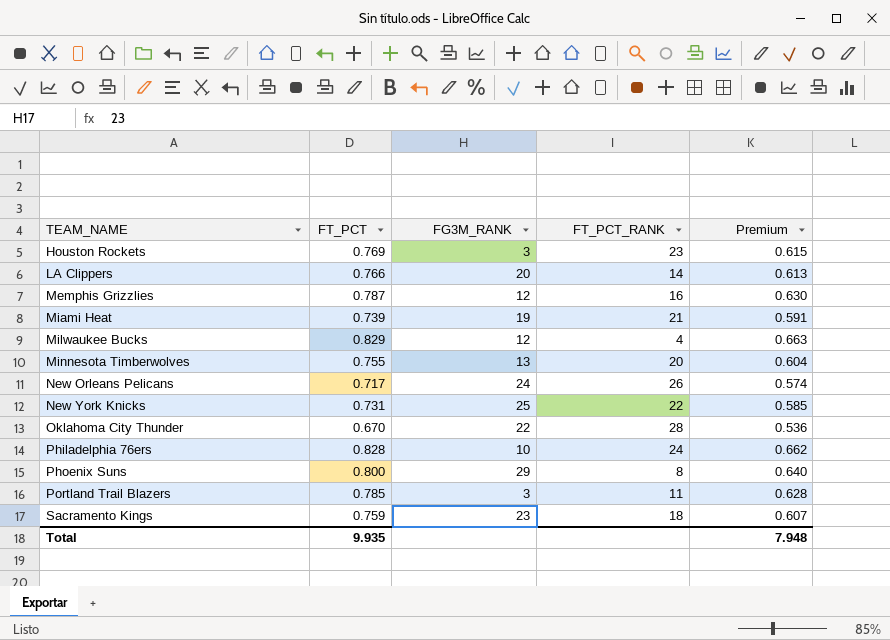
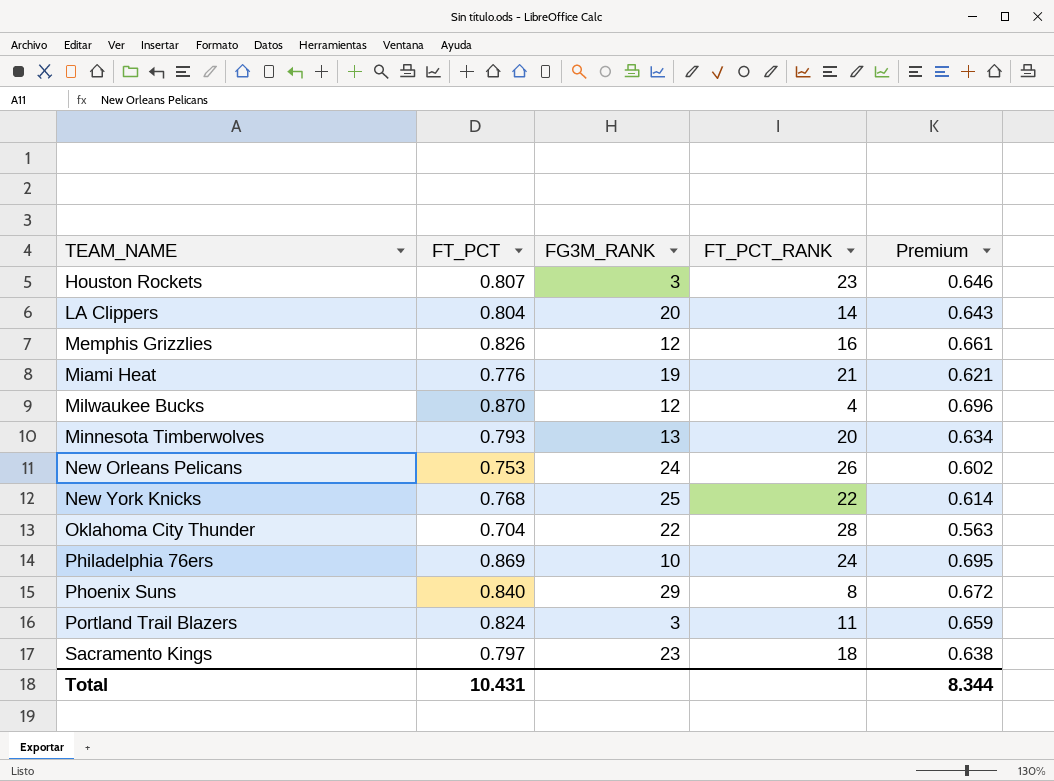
Houston Rockets | FT_PCT: 0.769 -> 0.807
Houston Rockets | Premium: 0.615 -> 0.646
LA Clippers | FT_PCT: 0.766 -> 0.804
LA Clippers | Premium: 0.613 -> 0.643
Memphis Grizzlies | FT_PCT: 0.787 -> 0.826
Memphis Grizzlies | Premium: 0.630 -> 0.661
Miami Heat | FT_PCT: 0.739 -> 0.776
Miami Heat | Premium: 0.591 -> 0.621
Milwaukee Bucks | FT_PCT: 0.829 -> 0.870
Milwaukee Bucks | Premium: 0.663 -> 0.696
Minnesota Timberwolves | FT_PCT: 0.755 -> 0.793
Minnesota Timberwolves | Premium: 0.604 -> 0.634
New Orleans Pelicans | FT_PCT: 0.717 -> 0.753
New Orleans Pelicans | Premium: 0.574 -> 0.602
New York Knicks | FT_PCT: 0.731 -> 0.768
New York Knicks | Premium: 0.585 -> 0.614
Oklahoma City Thunder | FT_PCT: 0.670 -> 0.704
Oklahoma City Thunder | Premium: 0.536 -> 0.563
Philadelphia 76ers | FT_PCT: 0.828 -> 0.869
Philadelphia 76ers | Premium: 0.662 -> 0.695
Phoenix Suns | FT_PCT: 0.800 -> 0.840
Phoenix Suns | Premium: 0.640 -> 0.672
Portland Trail Blazers | FT_PCT: 0.785 -> 0.824
Portland Trail Blazers | Premium: 0.628 -> 0.659
Sacramento Kings | FT_PCT: 0.759 -> 0.797
Sacramento Kings | Premium: 0.607 -> 0.638
Total | FT_PCT: 9.935 -> 10.431
Total | Premium: 7.948 -> 8.344

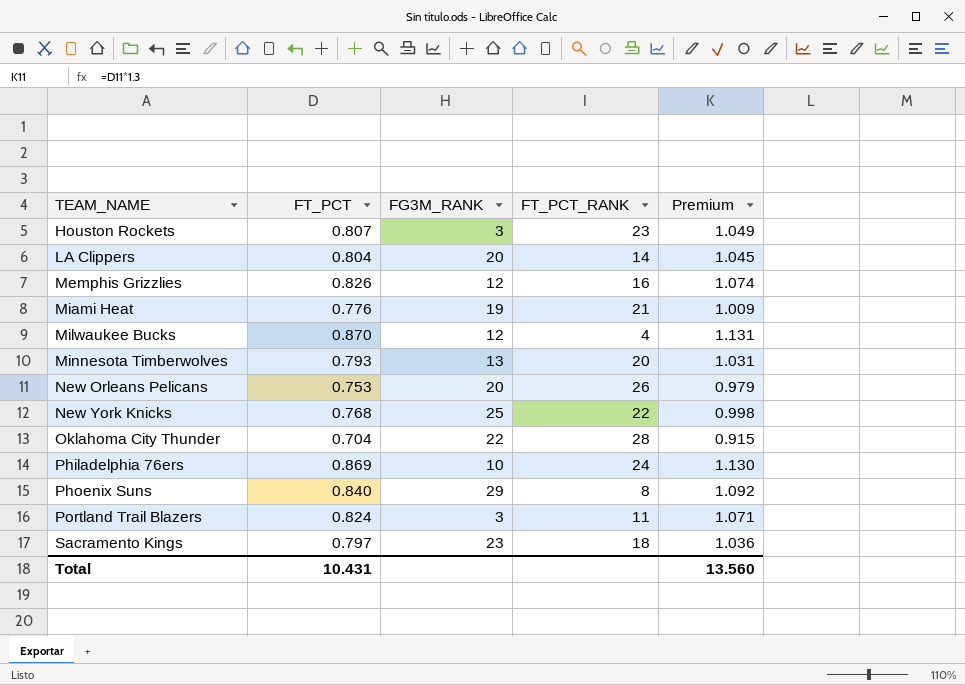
column Premium | formula: [FT_PCT] * 0.8 -> [FT_PCT] * 1.3
New Orleans Pelicans | FG3M_RANK: 24 -> 20
Total | Premium: 8.344 -> 13.560

